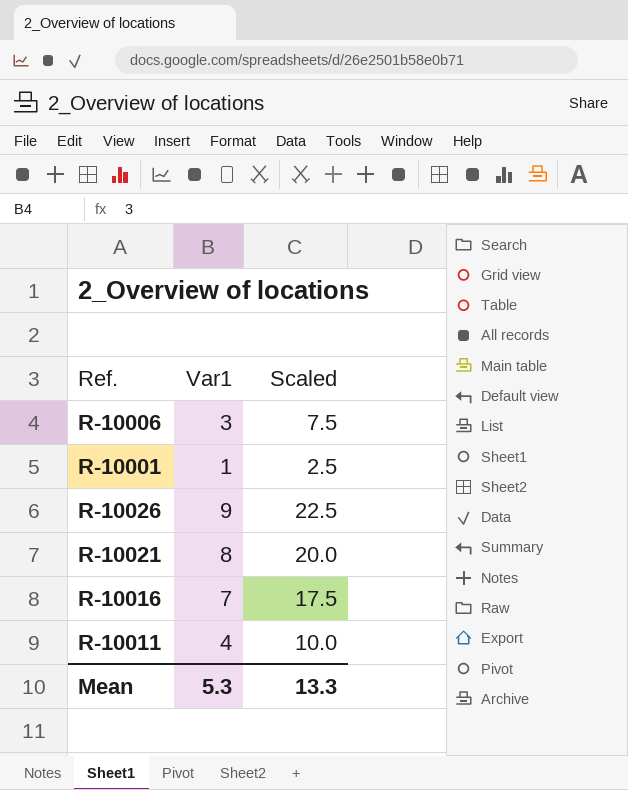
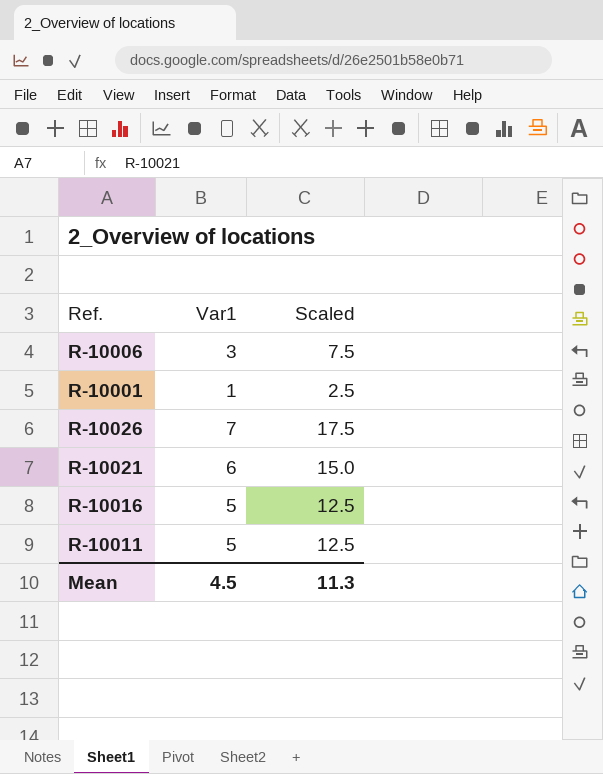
R-10026 | Var1: 9 -> 7
R-10026 | Scaled: 22.5 -> 17.5
R-10021 | Var1: 8 -> 6
R-10021 | Scaled: 20.0 -> 15.0
R-10016 | Var1: 7 -> 5
R-10016 | Scaled: 17.5 -> 12.5
R-10011 | Var1: 4 -> 5
R-10011 | Scaled: 10.0 -> 12.5
Mean | Var1: 5.3 -> 4.5
Mean | Scaled: 13.3 -> 11.3

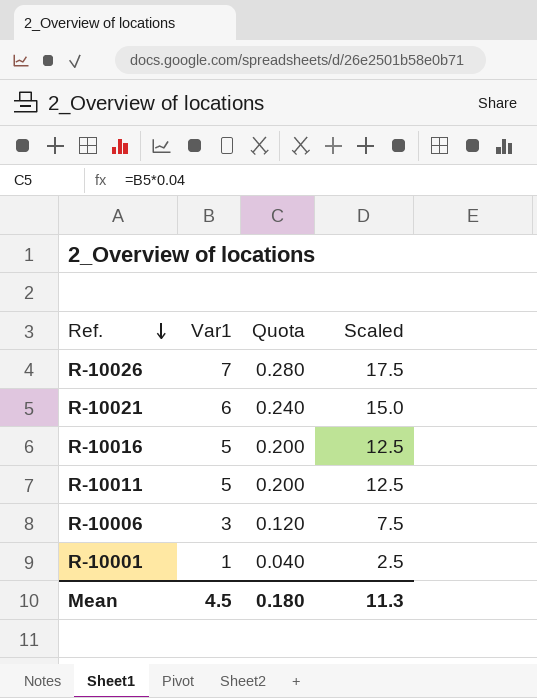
row order: none -> Ref. descending
column Quota | formula: none -> [Var1] * 0.04

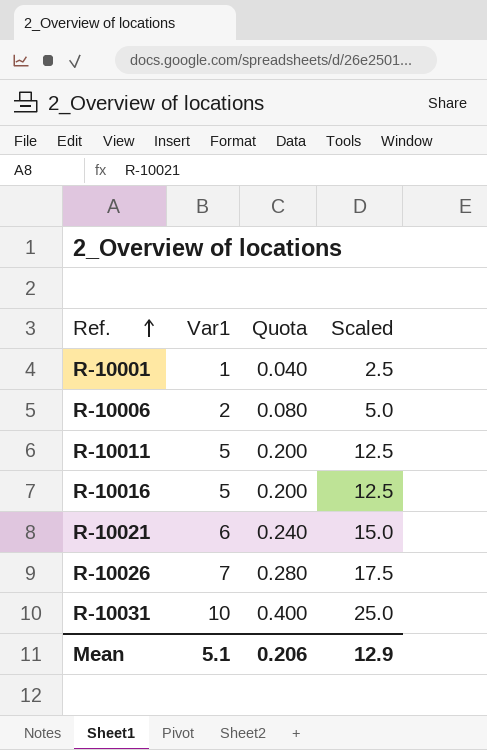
row order: Ref. descending -> Ref. ascending
R-10006 | Var1: 3 -> 2
R-10006 | Quota: 0.120 -> 0.080
R-10006 | Scaled: 7.5 -> 5.0
row R-10031: none -> 10 | 0.400 | 25.0
Mean | Var1: 4.5 -> 5.1
Mean | Quota: 0.180 -> 0.206
Mean | Scaled: 11.3 -> 12.9

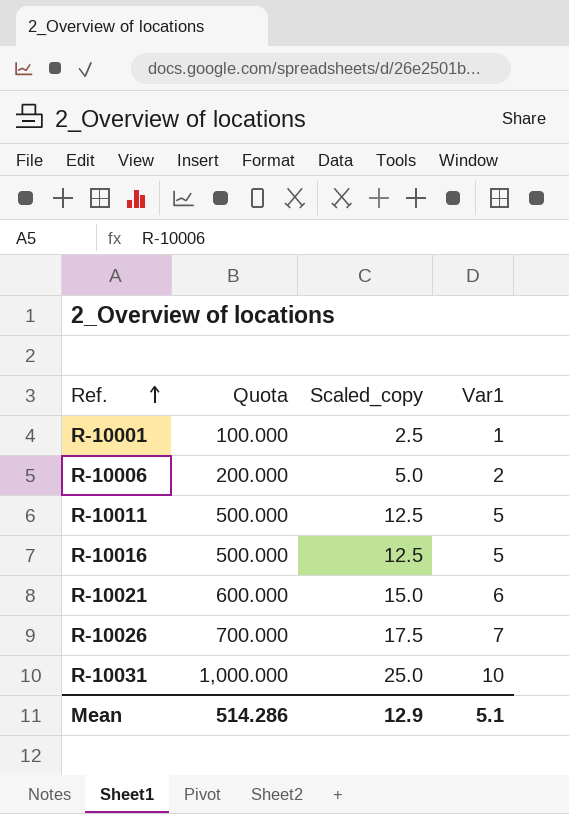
column Quota | formula: [Var1] * 0.04 -> [Var1] * 100
column name: Scaled -> Scaled_copy
column Var1 | position: 2 -> 4
Mean | Quota: 0.206 -> 514.286

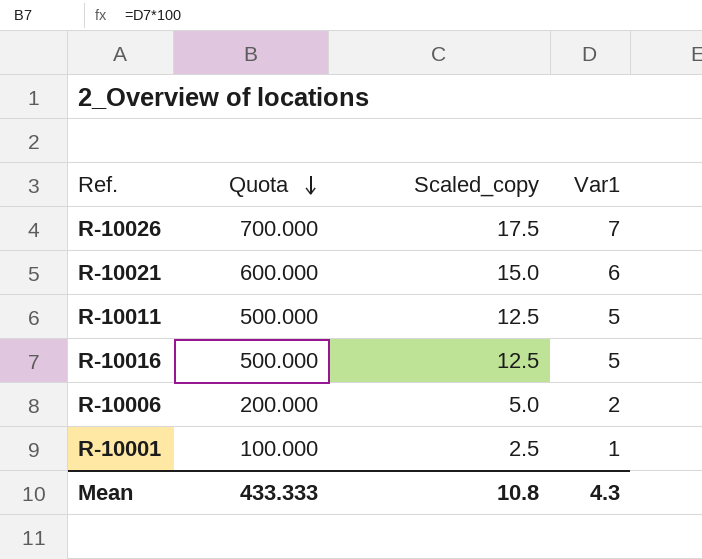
row order: Ref. ascending -> Quota descending
row R-10031: 1,000.000 | 25.0 | 10 -> none
Mean | Quota: 514.286 -> 433.333
Mean | Scaled_copy: 12.9 -> 10.8
Mean | Var1: 5.1 -> 4.3

